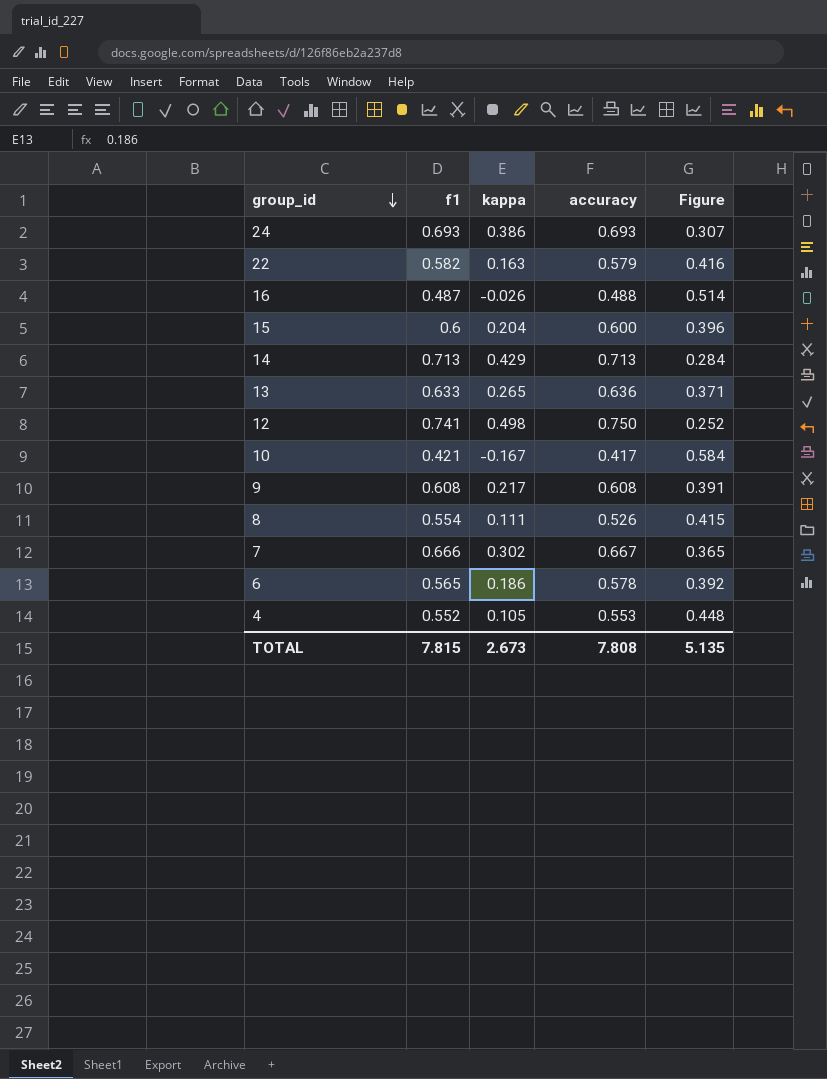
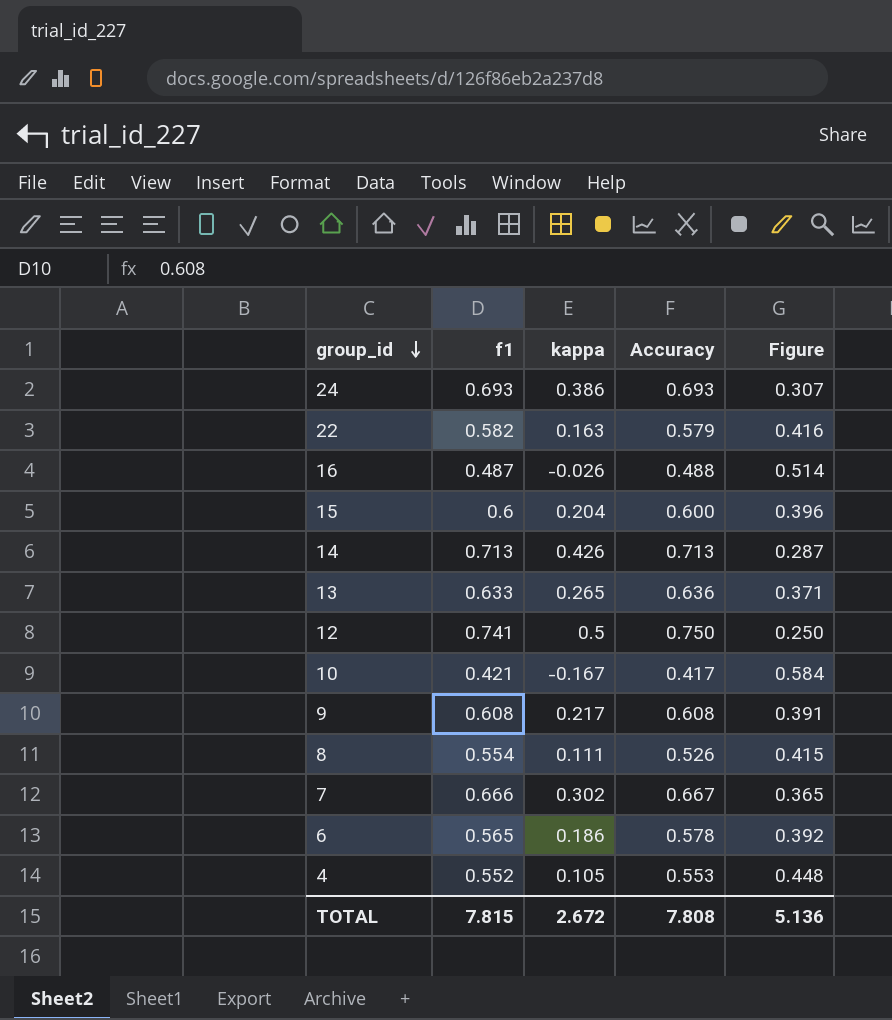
column name: accuracy -> Accuracy
14 | kappa: 0.429 -> 0.426
14 | Figure: 0.284 -> 0.287
12 | kappa: 0.498 -> 0.5
12 | Figure: 0.252 -> 0.250
TOTAL | kappa: 2.673 -> 2.672
TOTAL | Figure: 5.135 -> 5.136

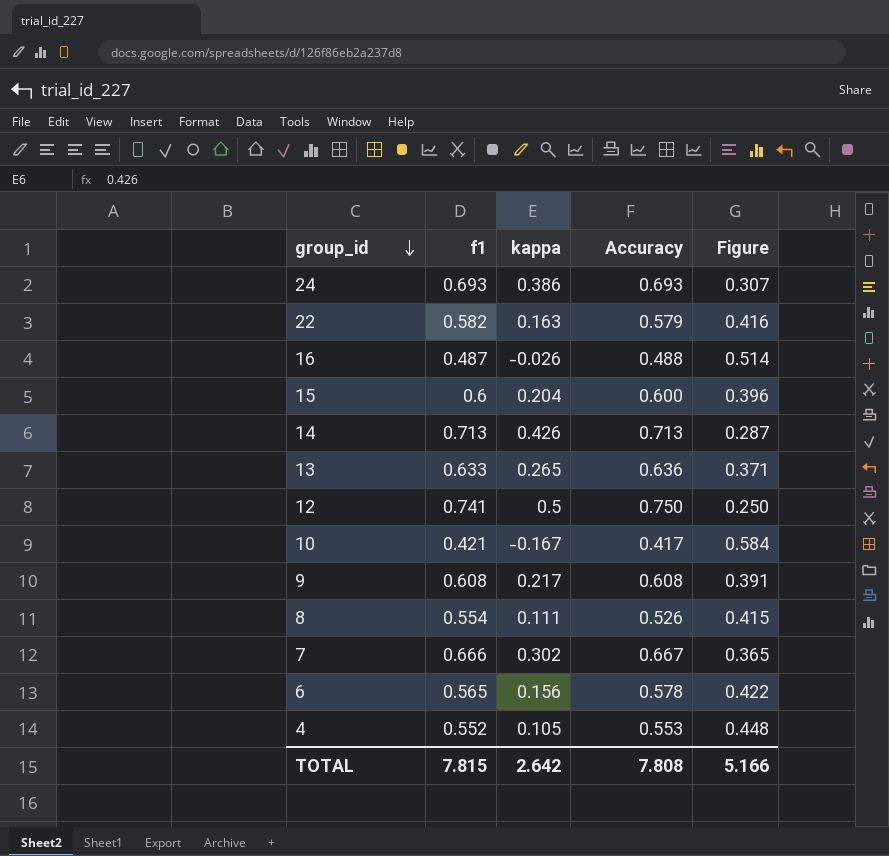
6 | kappa: 0.186 -> 0.156
6 | Figure: 0.392 -> 0.422
TOTAL | kappa: 2.672 -> 2.642
TOTAL | Figure: 5.136 -> 5.166

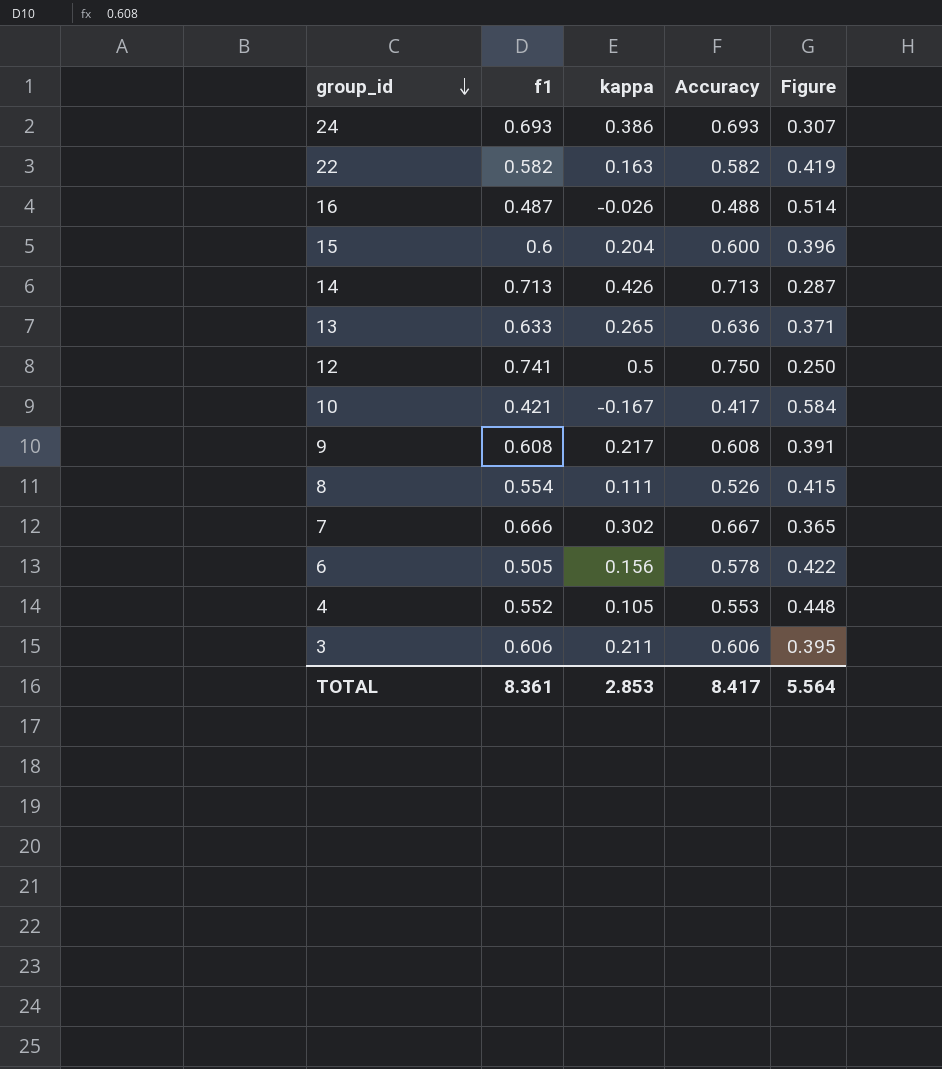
22 | Accuracy: 0.579 -> 0.582
22 | Figure: 0.416 -> 0.419
6 | f1: 0.565 -> 0.505
row 3: none -> 0.606 | 0.211 | 0.606 | 0.395
TOTAL | f1: 7.815 -> 8.361
TOTAL | kappa: 2.642 -> 2.853
TOTAL | Accuracy: 7.808 -> 8.417
TOTAL | Figure: 5.166 -> 5.564

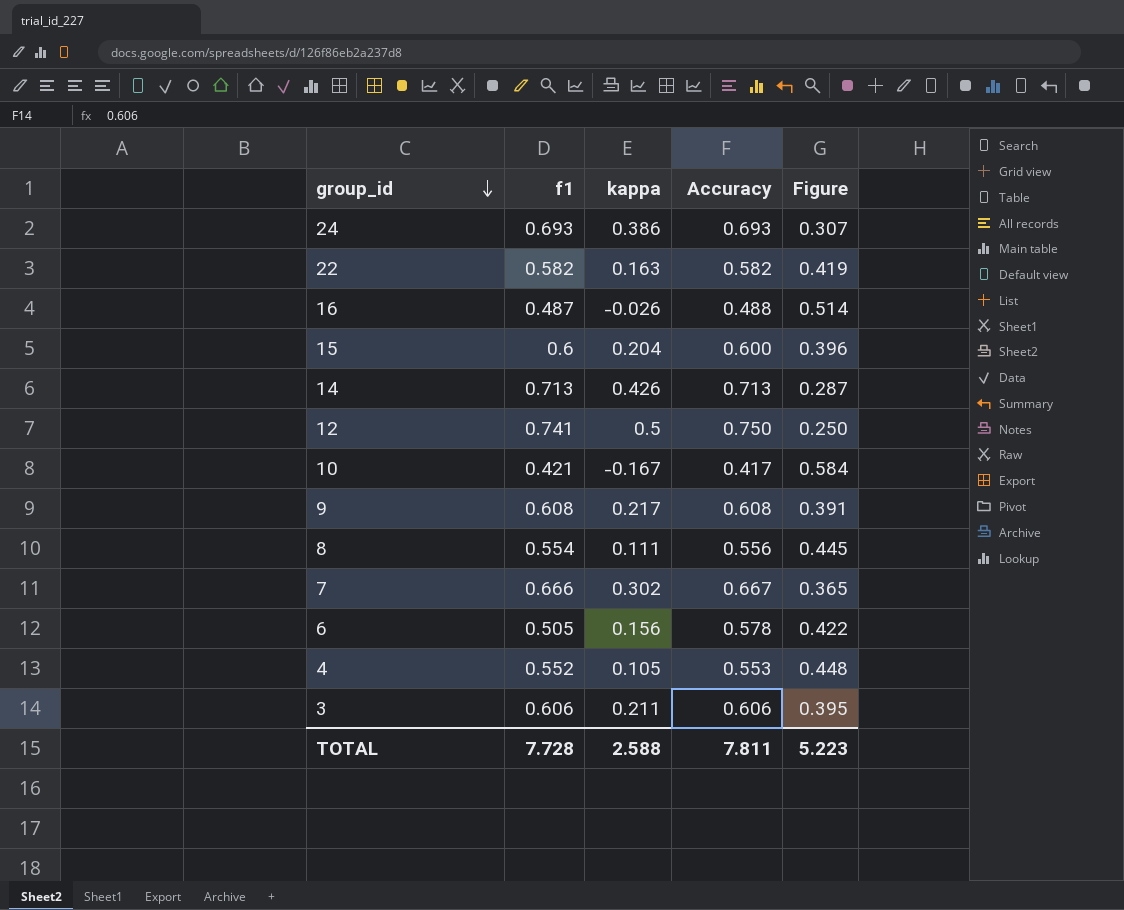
row 13: 0.633 | 0.265 | 0.636 | 0.371 -> none
8 | Accuracy: 0.526 -> 0.556
8 | Figure: 0.415 -> 0.445
TOTAL | f1: 8.361 -> 7.728
TOTAL | kappa: 2.853 -> 2.588
TOTAL | Accuracy: 8.417 -> 7.811
TOTAL | Figure: 5.564 -> 5.223

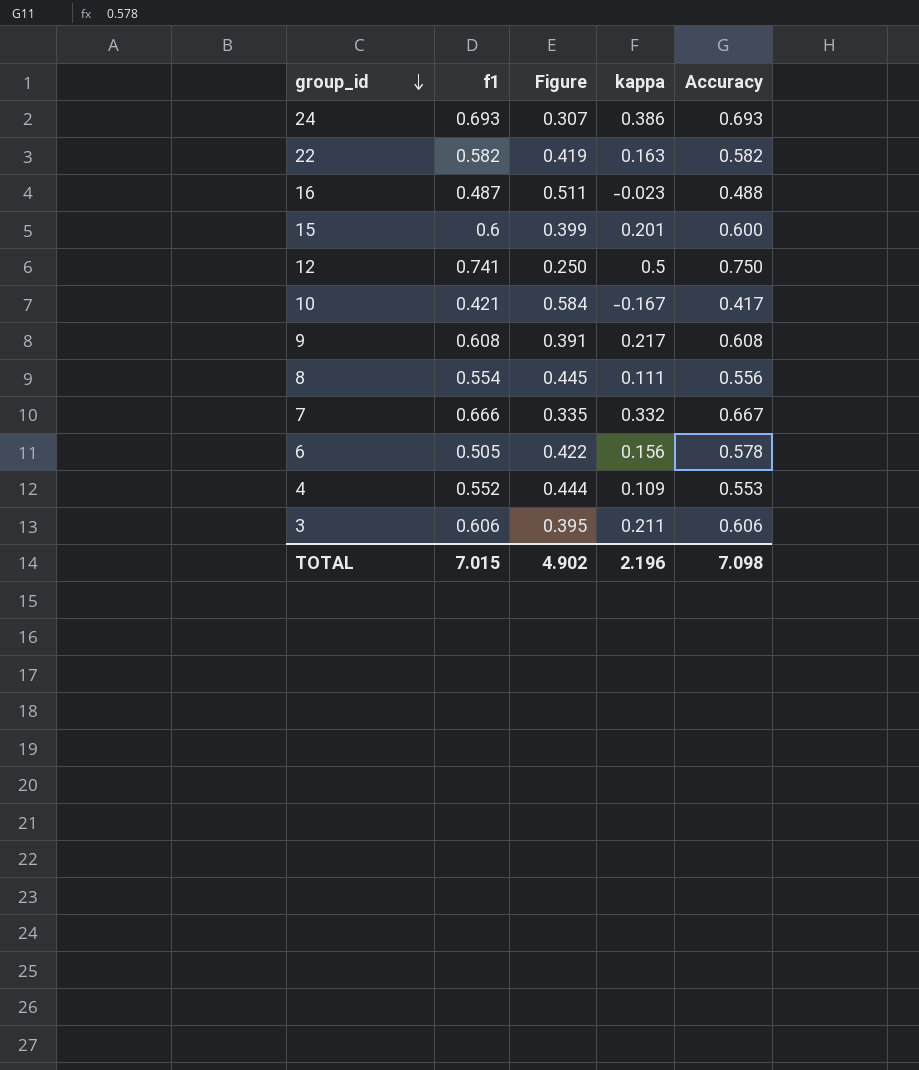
column Figure | position: 5 -> 3
row 14: 0.713 | 0.426 | 0.713 | 0.287 -> none
16 | Figure: 0.514 -> 0.511
16 | kappa: -0.026 -> -0.023
15 | Figure: 0.396 -> 0.399
15 | kappa: 0.204 -> 0.201
7 | Figure: 0.365 -> 0.335
7 | kappa: 0.302 -> 0.332
4 | Figure: 0.448 -> 0.444
4 | kappa: 0.105 -> 0.109
TOTAL | f1: 7.728 -> 7.015
TOTAL | Figure: 5.223 -> 4.902
TOTAL | kappa: 2.588 -> 2.196
TOTAL | Accuracy: 7.811 -> 7.098

